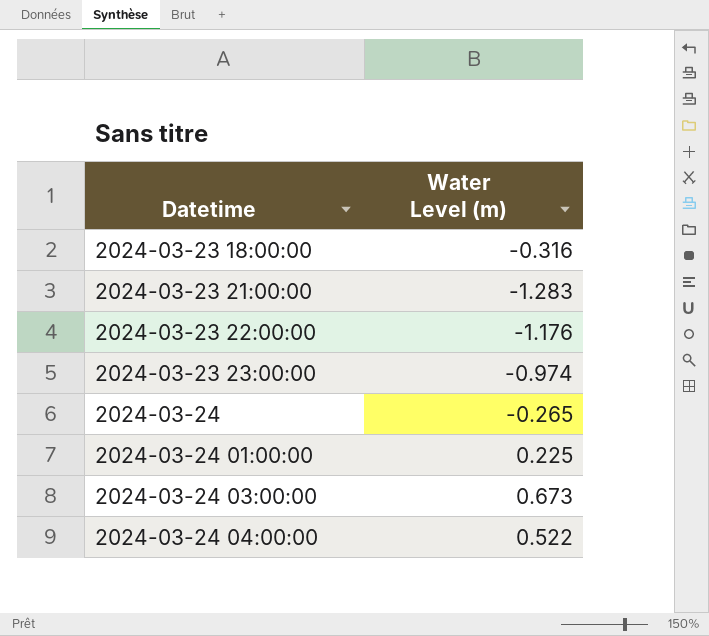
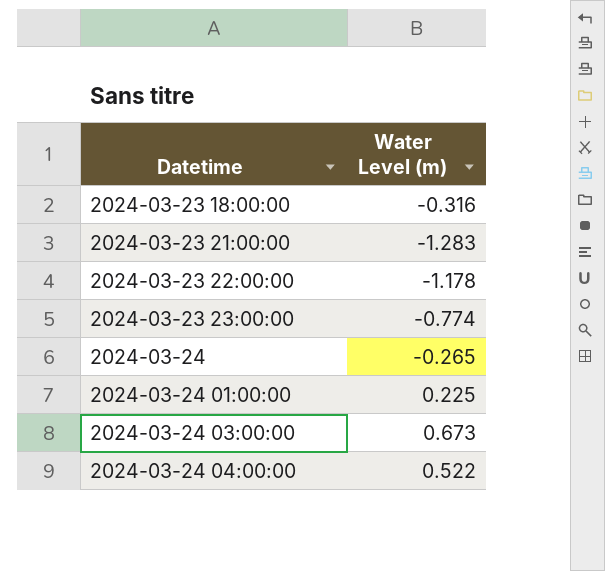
2024-03-23 22:00:00 | Water Level (m): -1.176 -> -1.178
2024-03-23 23:00:00 | Water Level (m): -0.974 -> -0.774

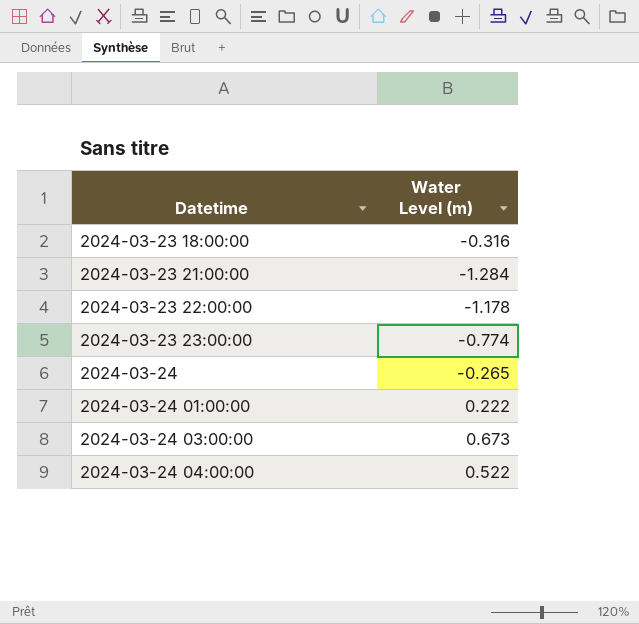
2024-03-23 21:00:00 | Water Level (m): -1.283 -> -1.284
2024-03-24 01:00:00 | Water Level (m): 0.225 -> 0.222

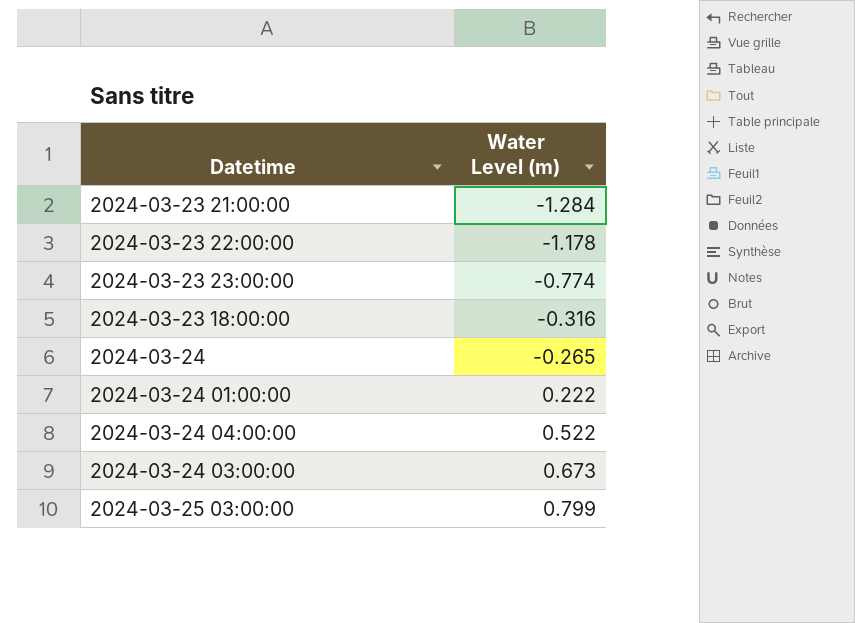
row order: Datetime ascending -> Water Level (m) ascending
row 2024-03-25 03:00:00: none -> 0.799

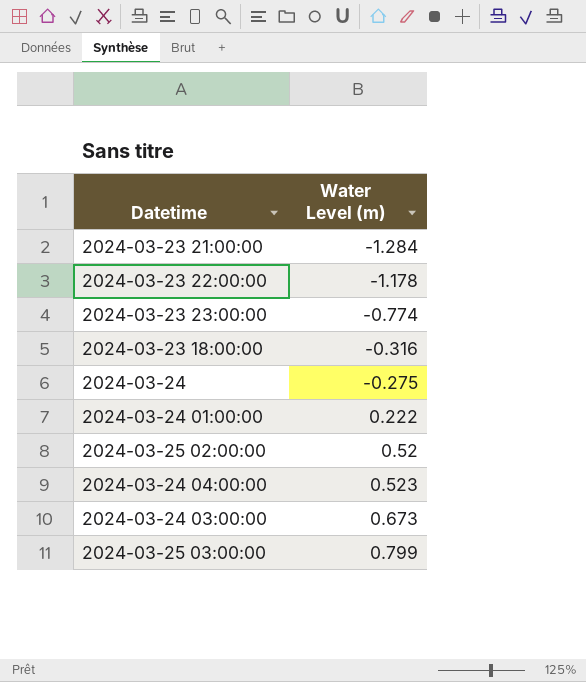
2024-03-24 | Water Level (m): -0.265 -> -0.275
row 2024-03-25 02:00:00: none -> 0.52
2024-03-24 04:00:00 | Water Level (m): 0.522 -> 0.523

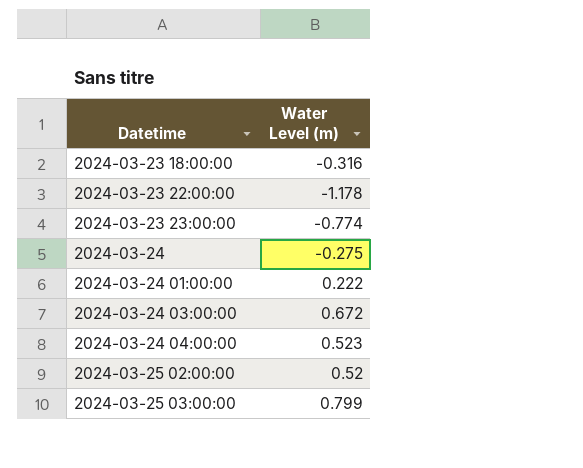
row order: Water Level (m) ascending -> Datetime ascending
row 2024-03-23 21:00:00: -1.284 -> none
2024-03-24 03:00:00 | Water Level (m): 0.673 -> 0.672

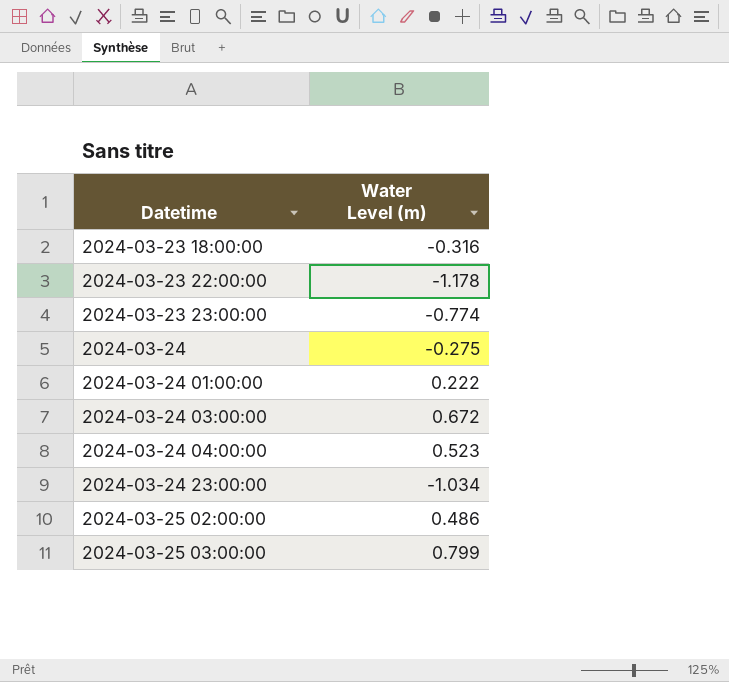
row 2024-03-24 23:00:00: none -> -1.034
2024-03-25 02:00:00 | Water Level (m): 0.52 -> 0.486

